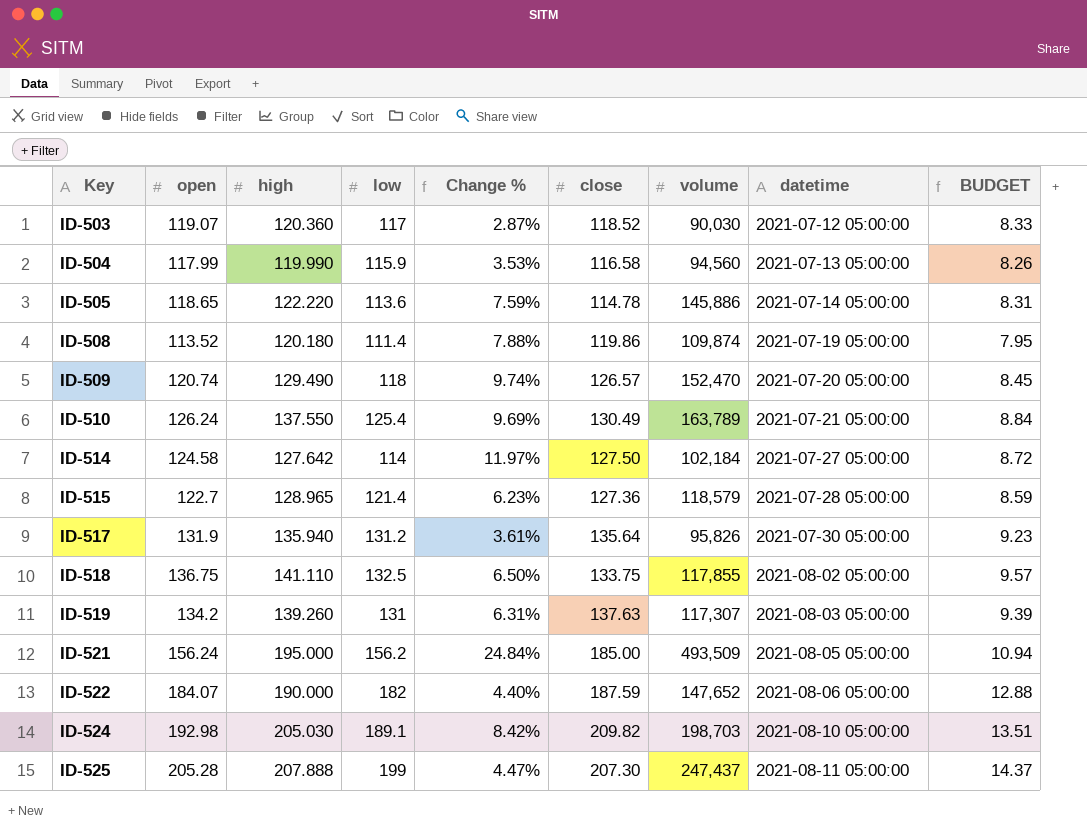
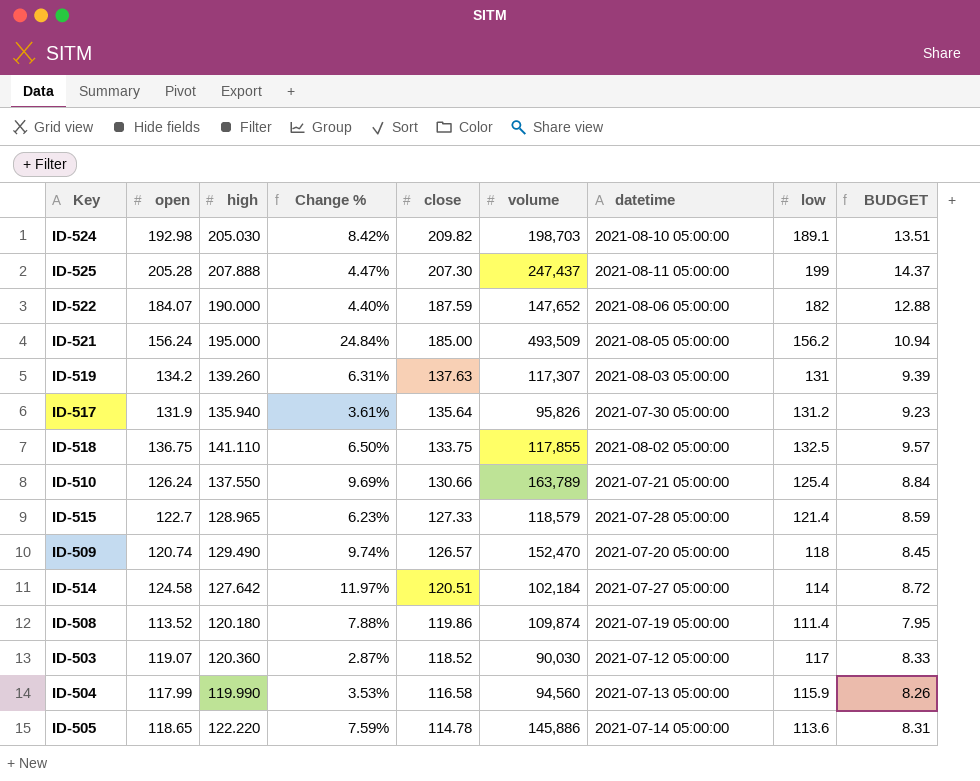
row order: Key ascending -> close descending
column low | position: 4 -> 8
ID-510 | close: 130.49 -> 130.66
ID-515 | close: 127.36 -> 127.33
ID-514 | close: 127.50 -> 120.51

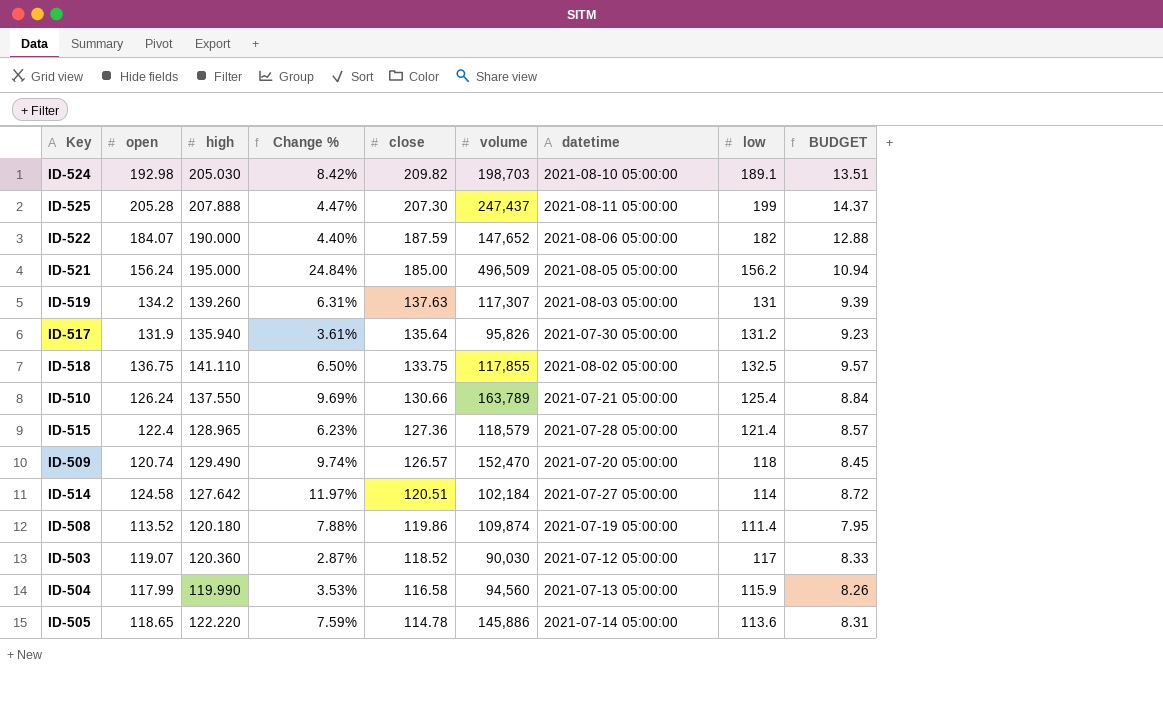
ID-521 | volume: 493,509 -> 496,509
ID-515 | open: 122.7 -> 122.4
ID-515 | close: 127.33 -> 127.36
ID-515 | BUDGET: 8.59 -> 8.57

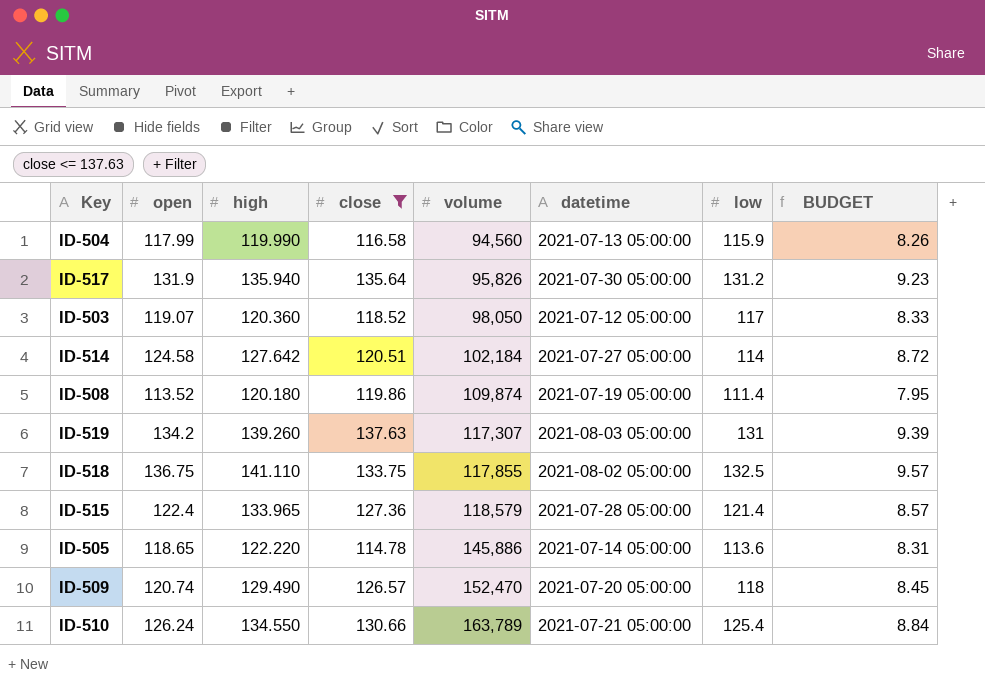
filter: none -> close <= 137.63
row order: close descending -> volume ascending
column Change % | formula: ([high] - [low]) / [low] -> none
ID-503 | volume: 90,030 -> 98,050
ID-515 | high: 128.965 -> 133.965
ID-510 | high: 137.550 -> 134.550

